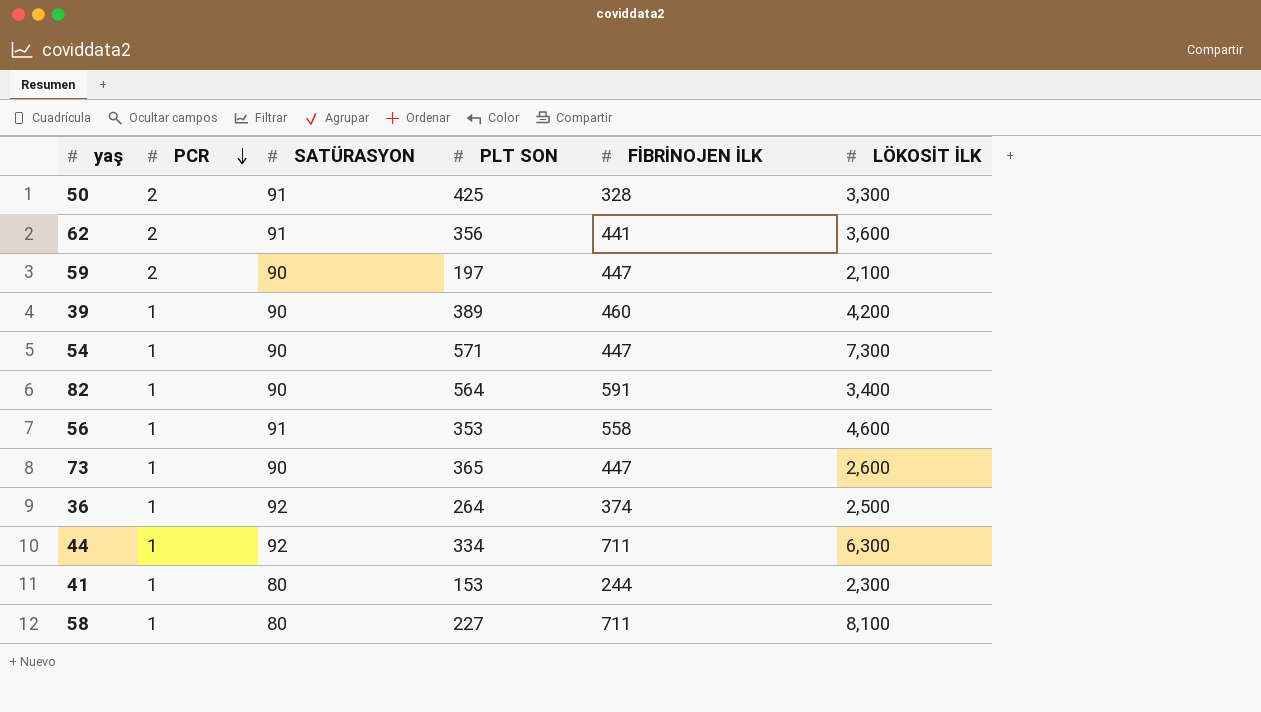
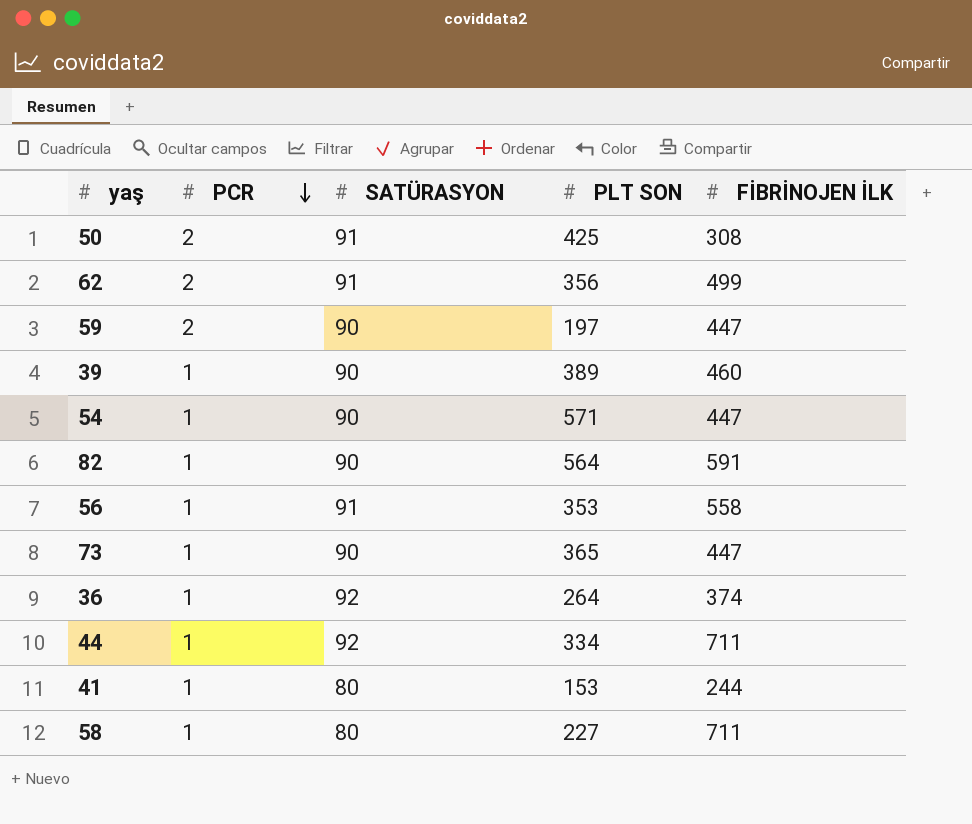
column LÖKOSİT İLK | position: 6 -> none
50 | FİBRİNOJEN İLK: 328 -> 308
62 | FİBRİNOJEN İLK: 441 -> 499

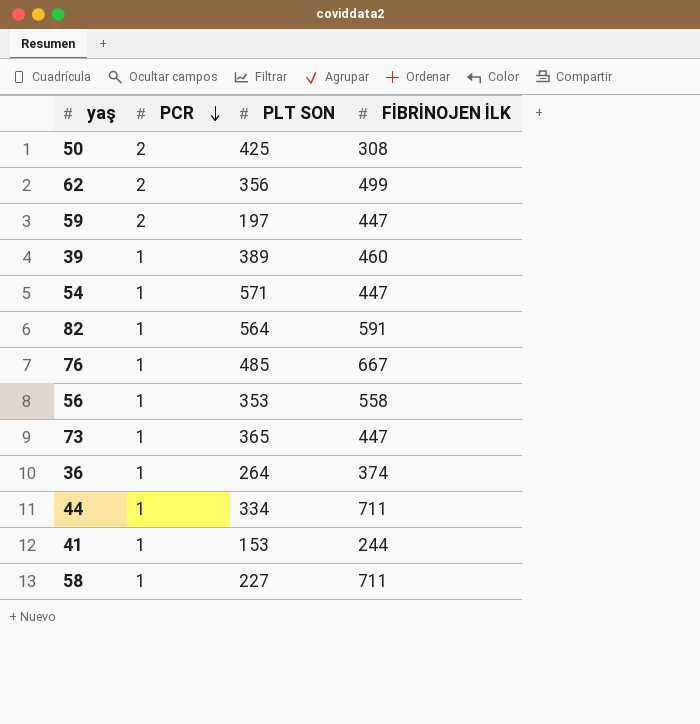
column SATÜRASYON | position: 3 -> none
row 76: none -> 1 | 485 | 667

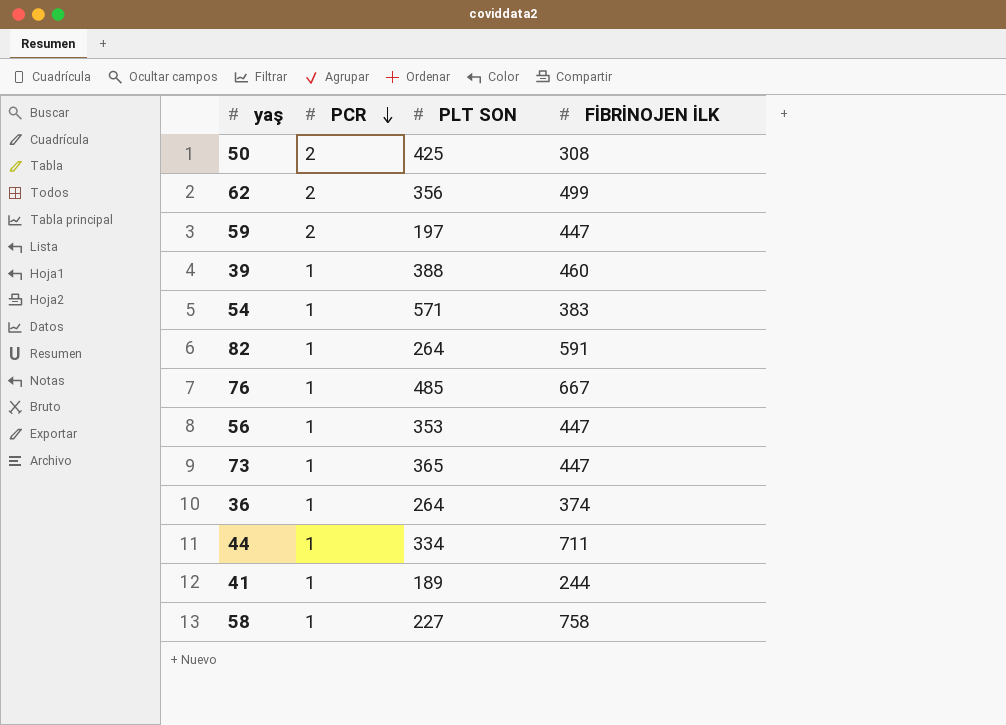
39 | PLT SON: 389 -> 388
54 | FİBRİNOJEN İLK: 447 -> 383
82 | PLT SON: 564 -> 264
56 | FİBRİNOJEN İLK: 558 -> 447
41 | PLT SON: 153 -> 189
58 | FİBRİNOJEN İLK: 711 -> 758

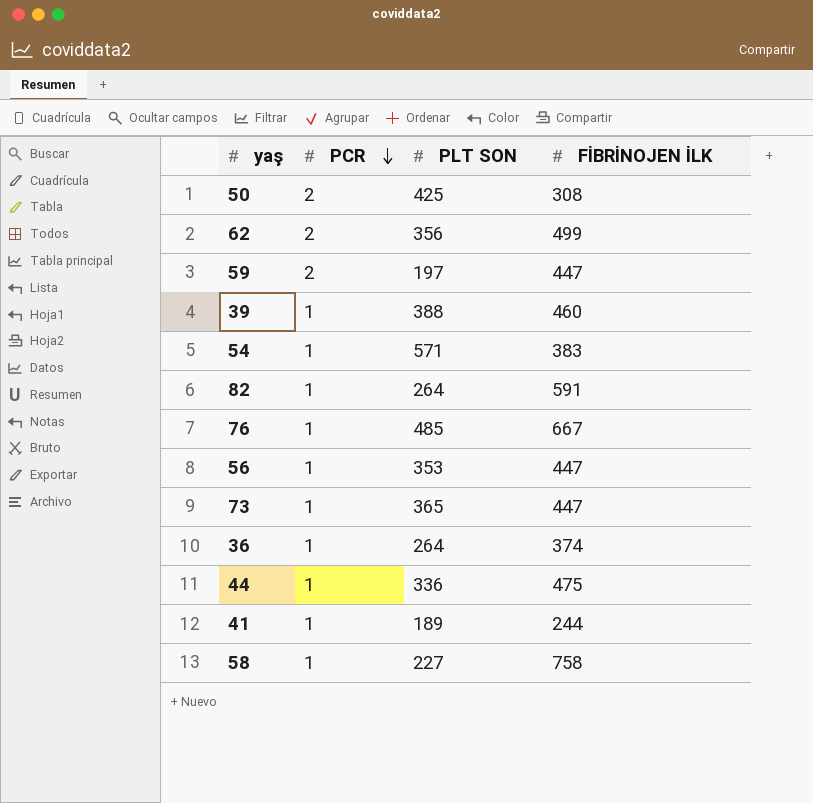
44 | PLT SON: 334 -> 336
44 | FİBRİNOJEN İLK: 711 -> 475

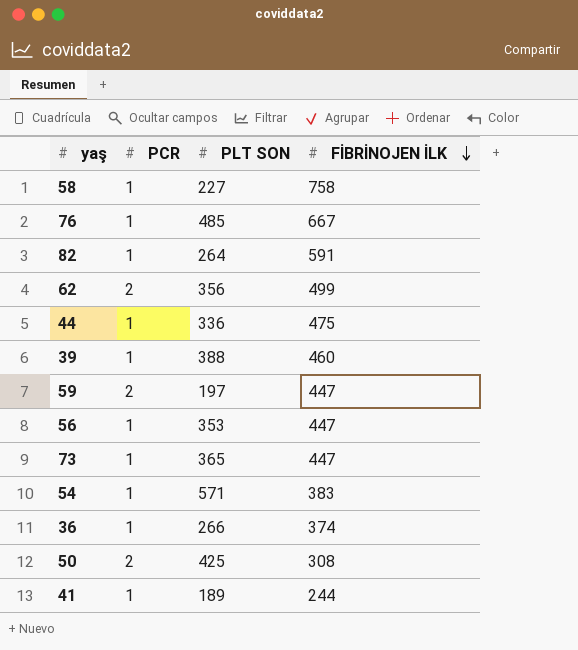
row order: PCR descending -> FİBRİNOJEN İLK descending
36 | PLT SON: 264 -> 266

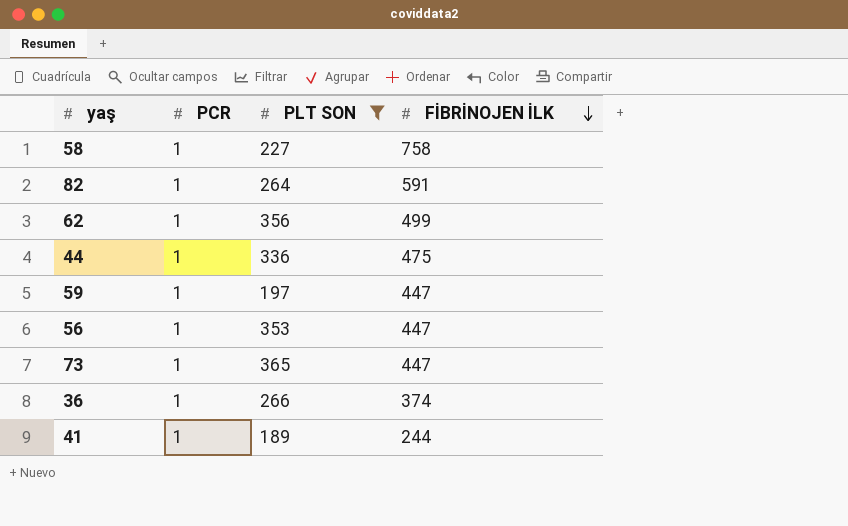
filter: none -> PLT SON <= 365
62 | PCR: 2 -> 1
59 | PCR: 2 -> 1

